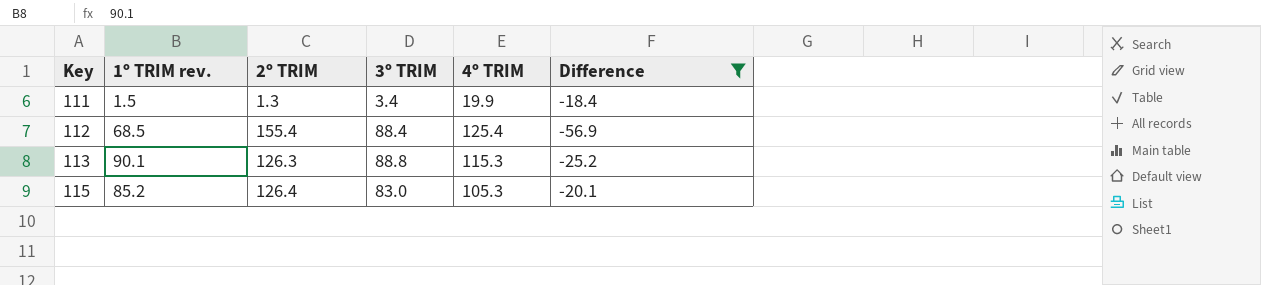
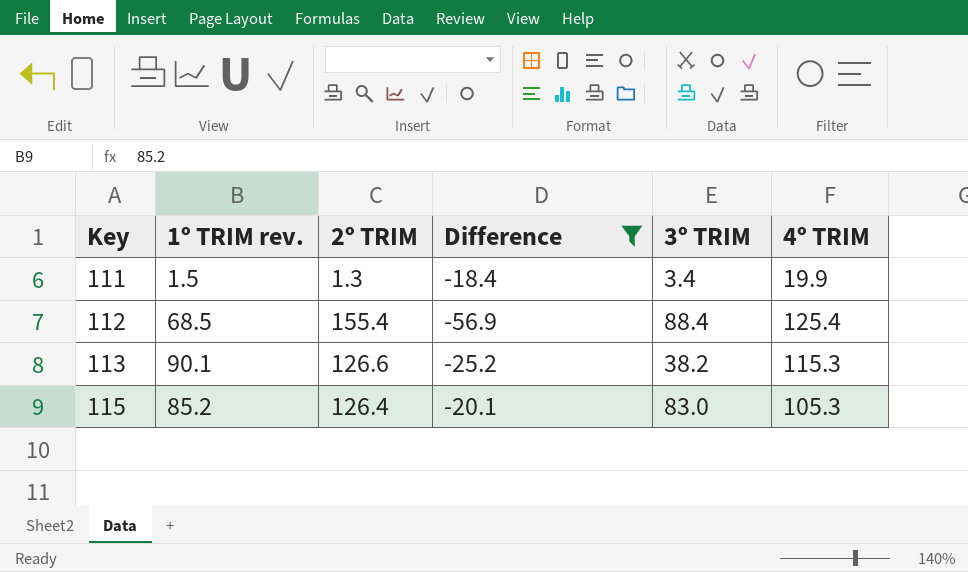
column Difference | position: 6 -> 4
113 | 2º TRIM: 126.3 -> 126.6
113 | 3º TRIM: 88.8 -> 38.2

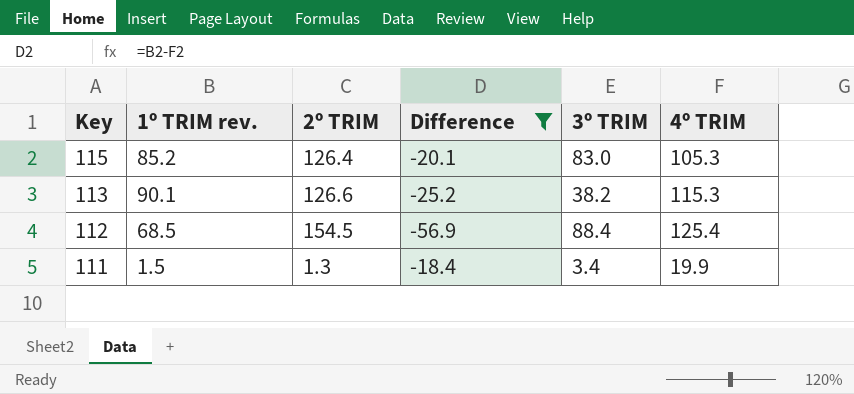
row order: Key ascending -> Key descending
112 | 2º TRIM: 155.4 -> 154.5

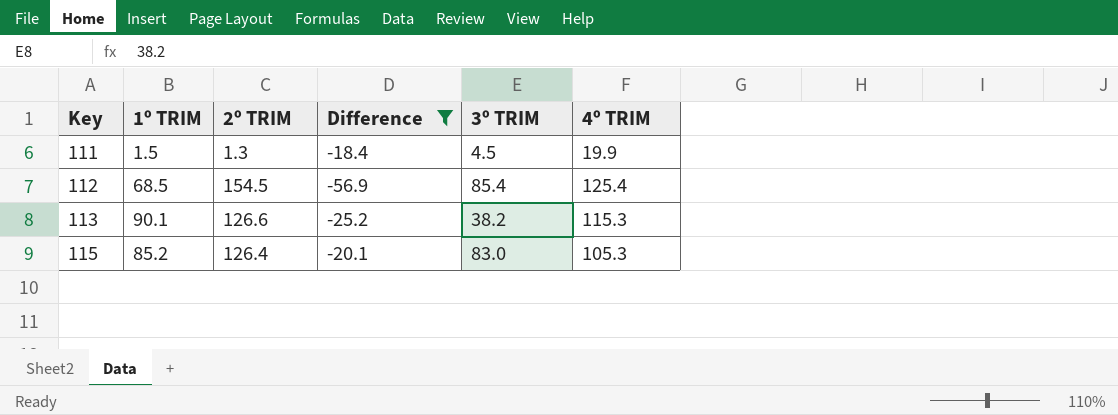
row order: Key descending -> Key ascending
column name: 1º TRIM rev. -> 1º TRIM
111 | 3º TRIM: 3.4 -> 4.5
112 | 3º TRIM: 88.4 -> 85.4

